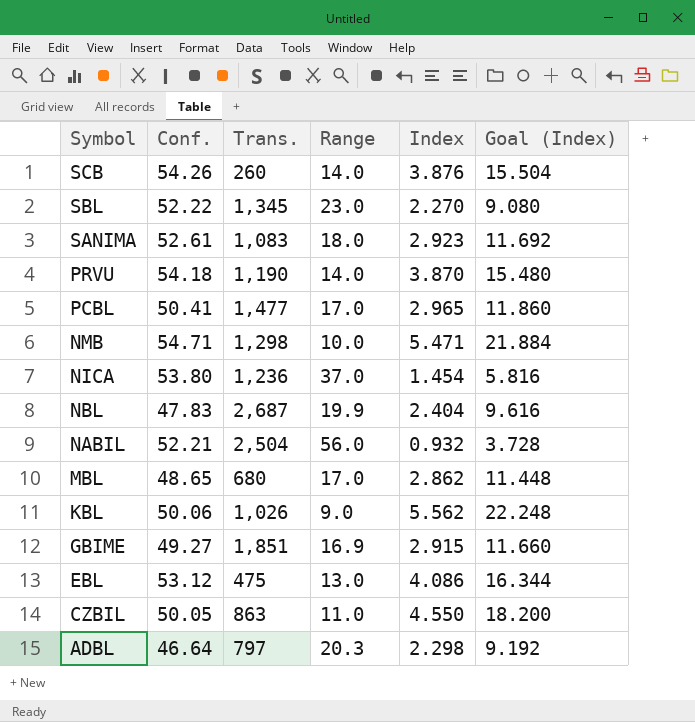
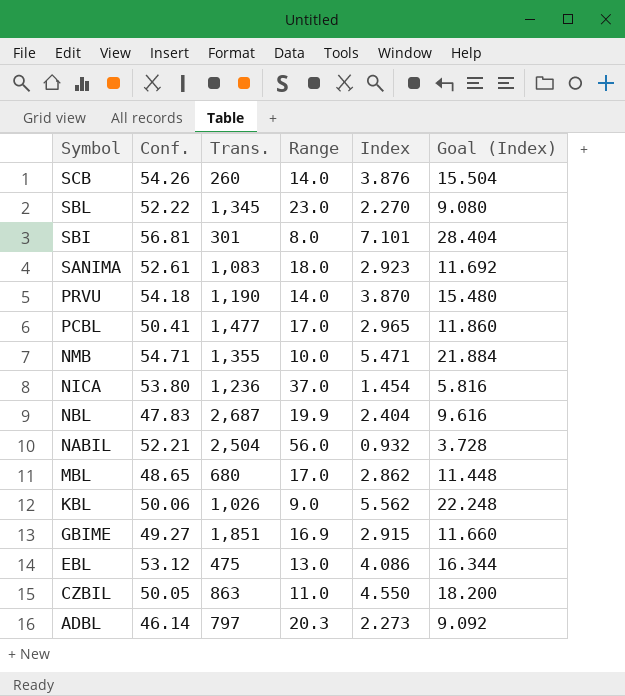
row SBI: none -> 56.81 | 301 | 8.0 | 7.101 | 28.404
NMB | Trans.: 1,298 -> 1,355
ADBL | Conf.: 46.64 -> 46.14
ADBL | Index: 2.298 -> 2.273
ADBL | Goal (Index): 9.192 -> 9.092

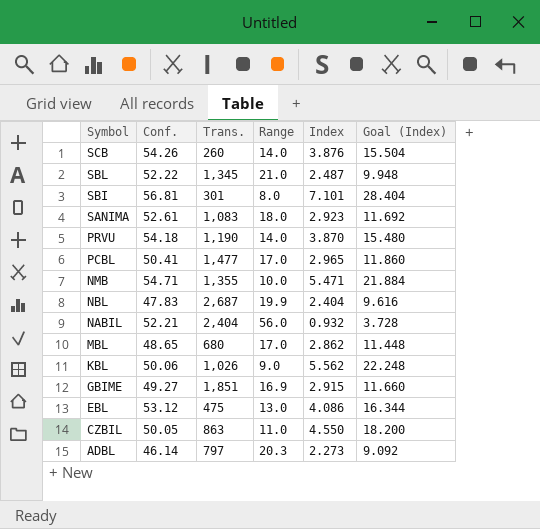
row NICA: 53.80 | 1,236 | 37.0 | 1.454 | 5.816 -> none
SBL | Range: 23.0 -> 21.0
SBL | Index: 2.270 -> 2.487
SBL | Goal (Index): 9.080 -> 9.948
NABIL | Trans.: 2,504 -> 2,404

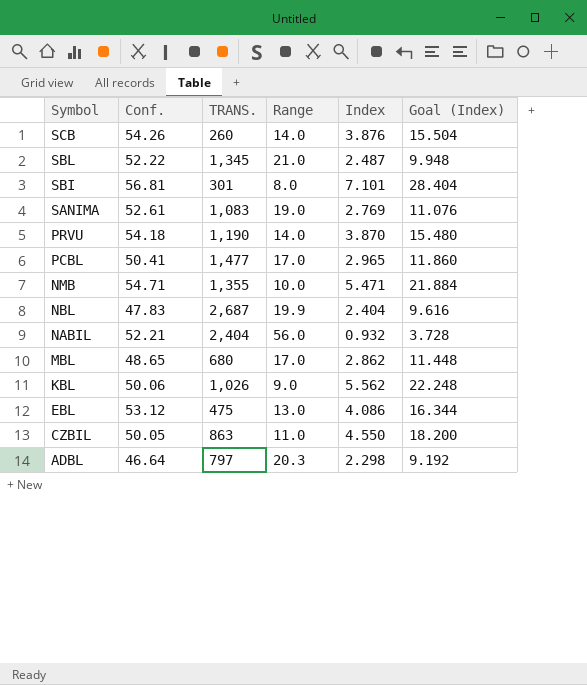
column name: Trans. -> TRANS.
row GBIME: 49.27 | 1,851 | 16.9 | 2.915 | 11.660 -> none
SANIMA | Range: 18.0 -> 19.0
SANIMA | Index: 2.923 -> 2.769
SANIMA | Goal (Index): 11.692 -> 11.076
ADBL | Conf.: 46.14 -> 46.64
ADBL | Index: 2.273 -> 2.298
ADBL | Goal (Index): 9.092 -> 9.192

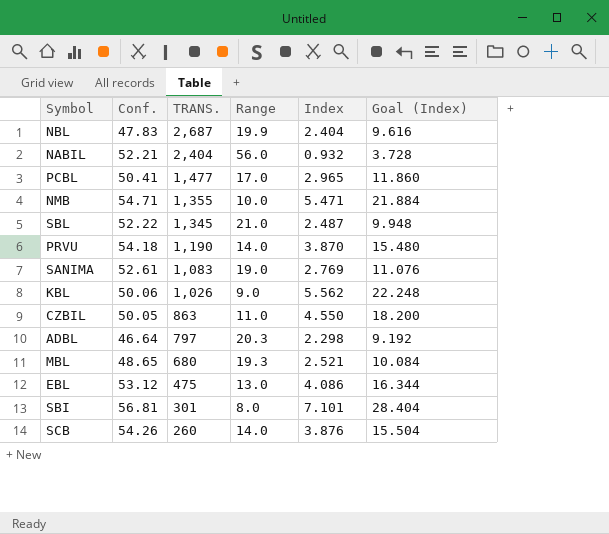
row order: Symbol descending -> TRANS. descending
MBL | Range: 17.0 -> 19.3
MBL | Index: 2.862 -> 2.521
MBL | Goal (Index): 11.448 -> 10.084

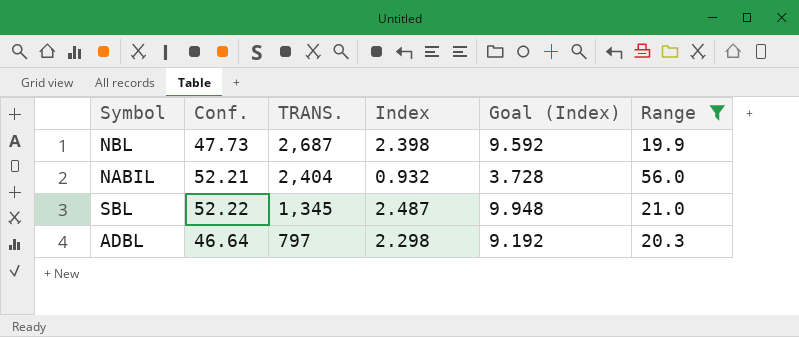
filter: none -> Range >= 19.9
column Range | position: 4 -> 6
NBL | Conf.: 47.83 -> 47.73
NBL | Index: 2.404 -> 2.398
NBL | Goal (Index): 9.616 -> 9.592

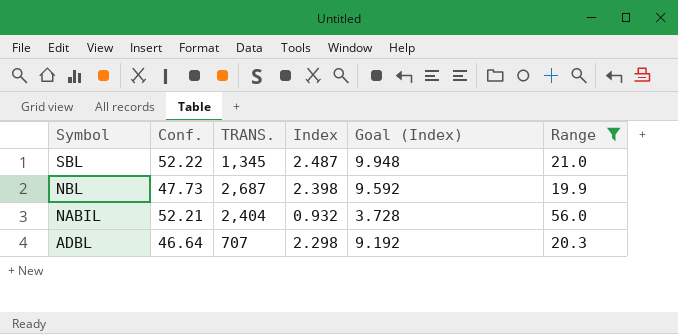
row order: TRANS. descending -> Symbol descending
ADBL | TRANS.: 797 -> 707

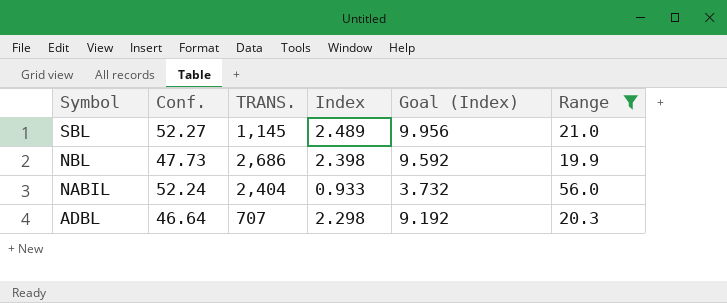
SBL | Conf.: 52.22 -> 52.27
SBL | TRANS.: 1,345 -> 1,145
SBL | Index: 2.487 -> 2.489
SBL | Goal (Index): 9.948 -> 9.956
NBL | TRANS.: 2,687 -> 2,686
NABIL | Conf.: 52.21 -> 52.24
NABIL | Index: 0.932 -> 0.933
NABIL | Goal (Index): 3.728 -> 3.732

